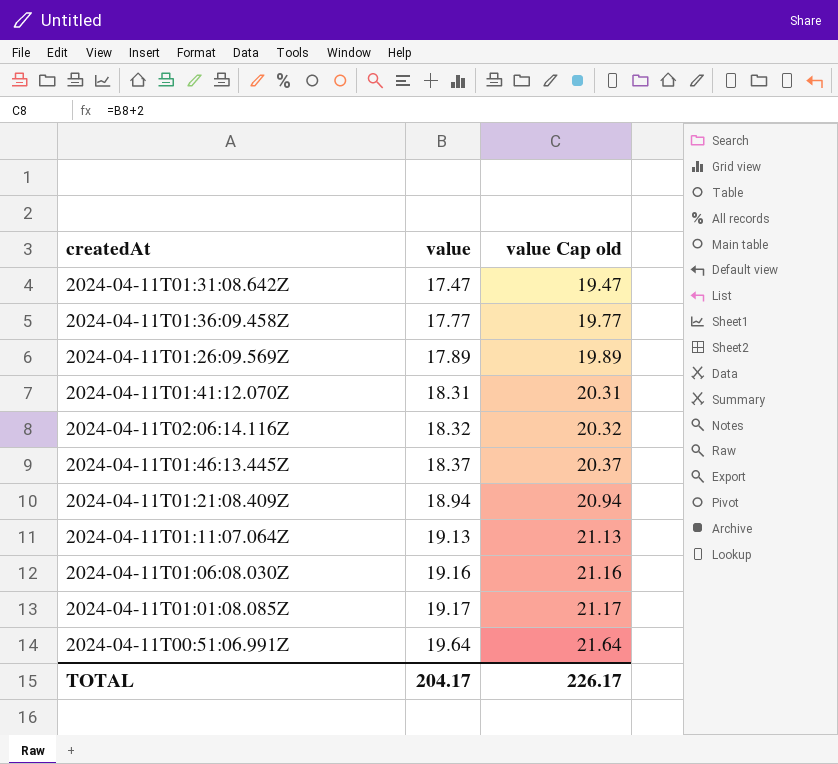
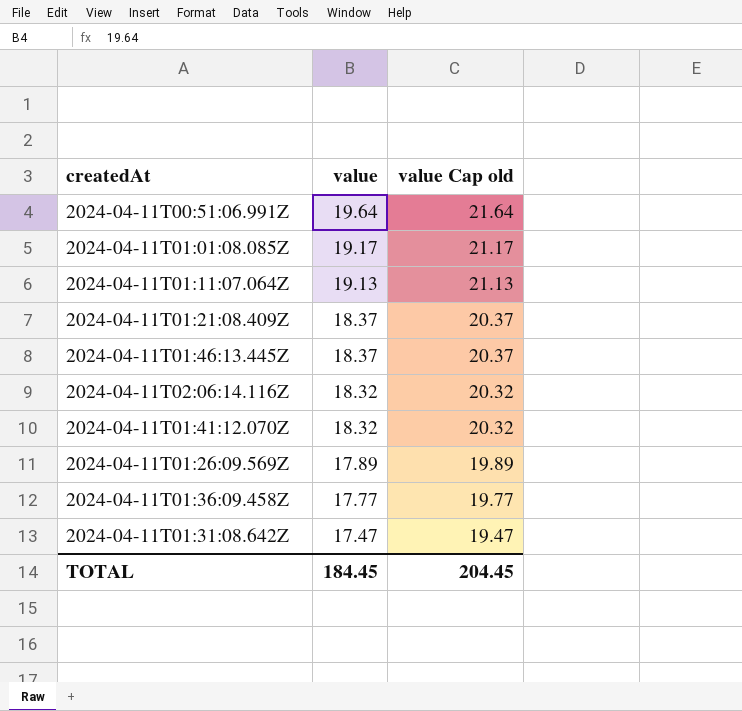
row order: value ascending -> value descending
row 2024-04-11T01:06:08.030Z: 19.16 | 21.16 -> none
2024-04-11T01:21:08.409Z | value: 18.94 -> 18.37
2024-04-11T01:21:08.409Z | value Cap old: 20.94 -> 20.37
2024-04-11T01:41:12.070Z | value: 18.31 -> 18.32
2024-04-11T01:41:12.070Z | value Cap old: 20.31 -> 20.32
TOTAL | value: 204.17 -> 184.45
TOTAL | value Cap old: 226.17 -> 204.45

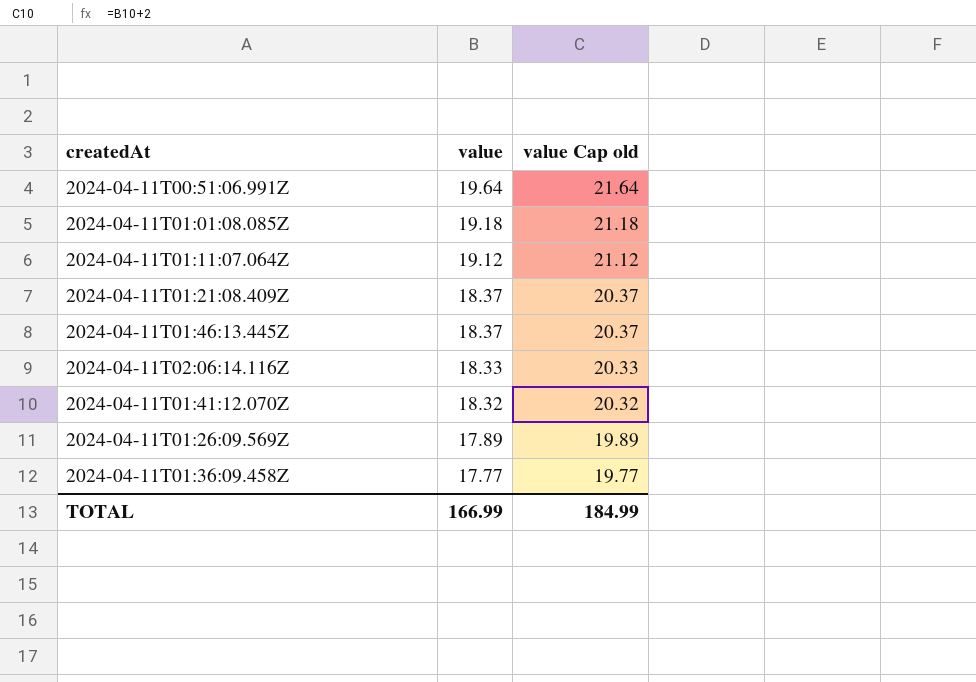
row 2024-04-11T01:31:08.642Z: 17.47 | 19.47 -> none
2024-04-11T01:01:08.085Z | value: 19.17 -> 19.18
2024-04-11T01:01:08.085Z | value Cap old: 21.17 -> 21.18
2024-04-11T01:11:07.064Z | value: 19.13 -> 19.12
2024-04-11T01:11:07.064Z | value Cap old: 21.13 -> 21.12
2024-04-11T02:06:14.116Z | value: 18.32 -> 18.33
2024-04-11T02:06:14.116Z | value Cap old: 20.32 -> 20.33
TOTAL | value: 184.45 -> 166.99
TOTAL | value Cap old: 204.45 -> 184.99

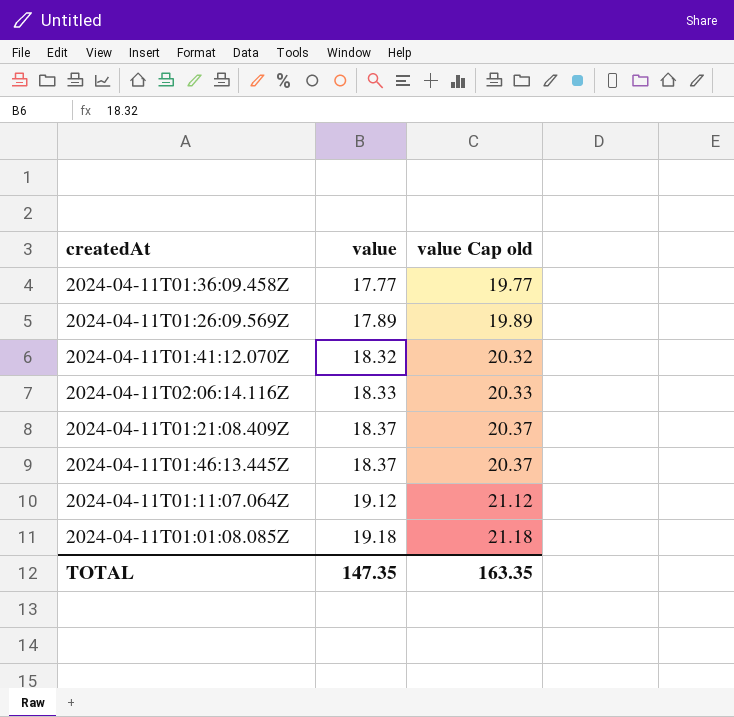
row order: value descending -> value ascending
row 2024-04-11T00:51:06.991Z: 19.64 | 21.64 -> none
TOTAL | value: 166.99 -> 147.35
TOTAL | value Cap old: 184.99 -> 163.35

